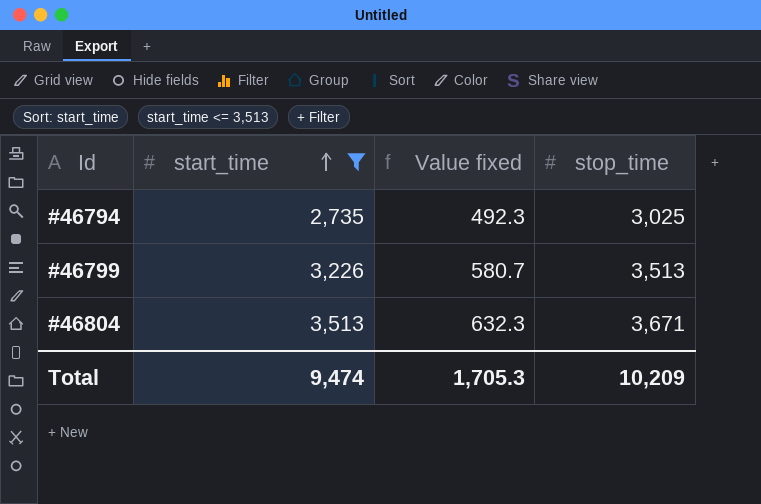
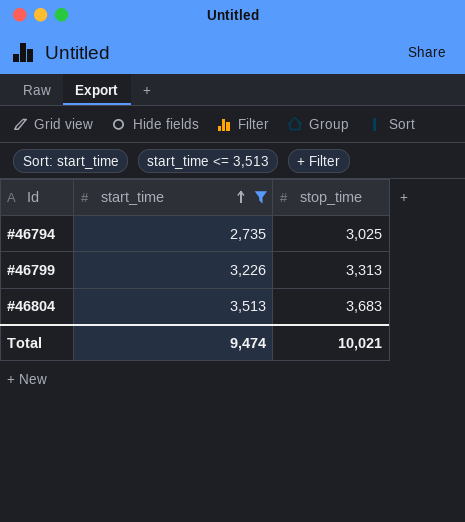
column Value fixed | formula: [start_time] * 0.18 -> none
#46799 | stop_time: 3,513 -> 3,313
#46804 | stop_time: 3,671 -> 3,683
Total | stop_time: 10,209 -> 10,021

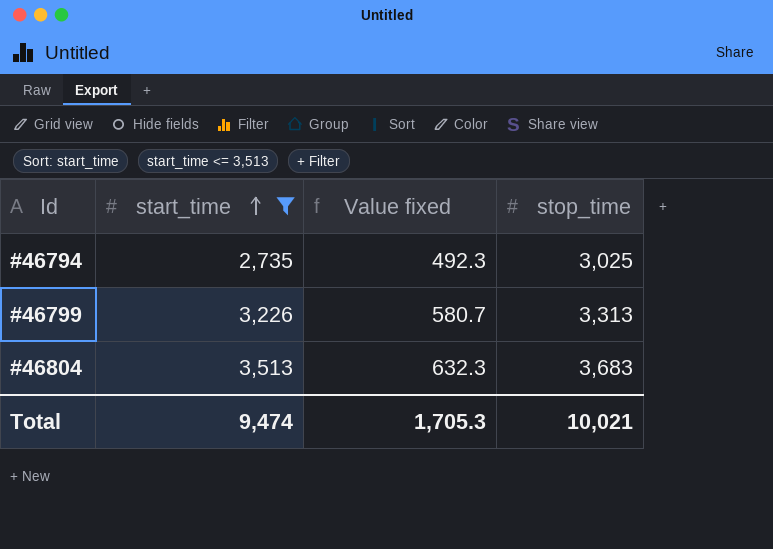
column Value fixed | formula: none -> [start_time] * 0.18

